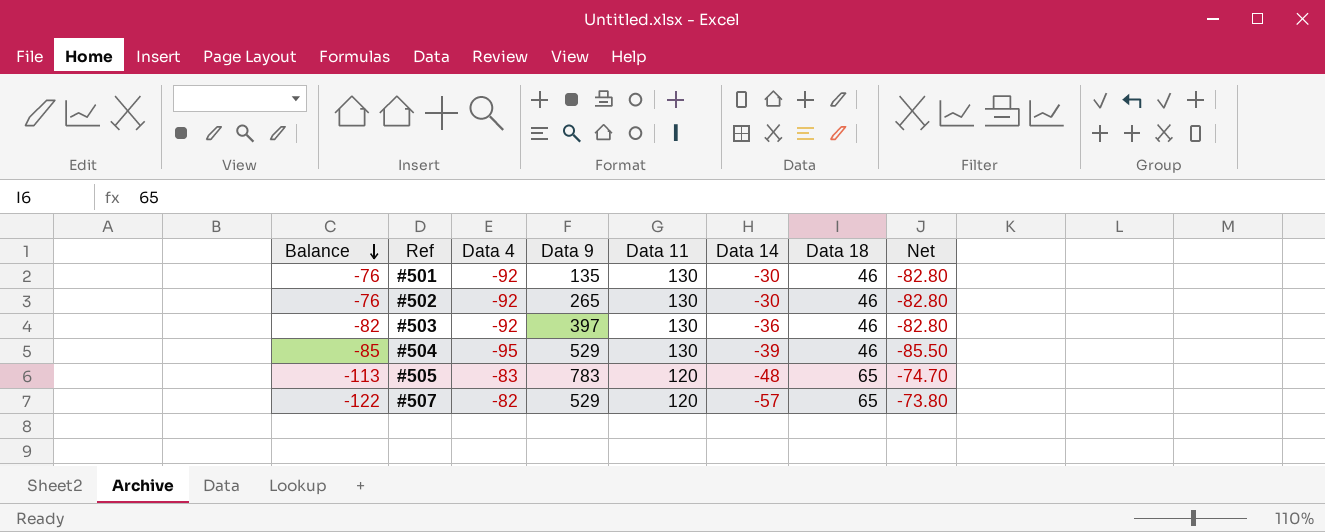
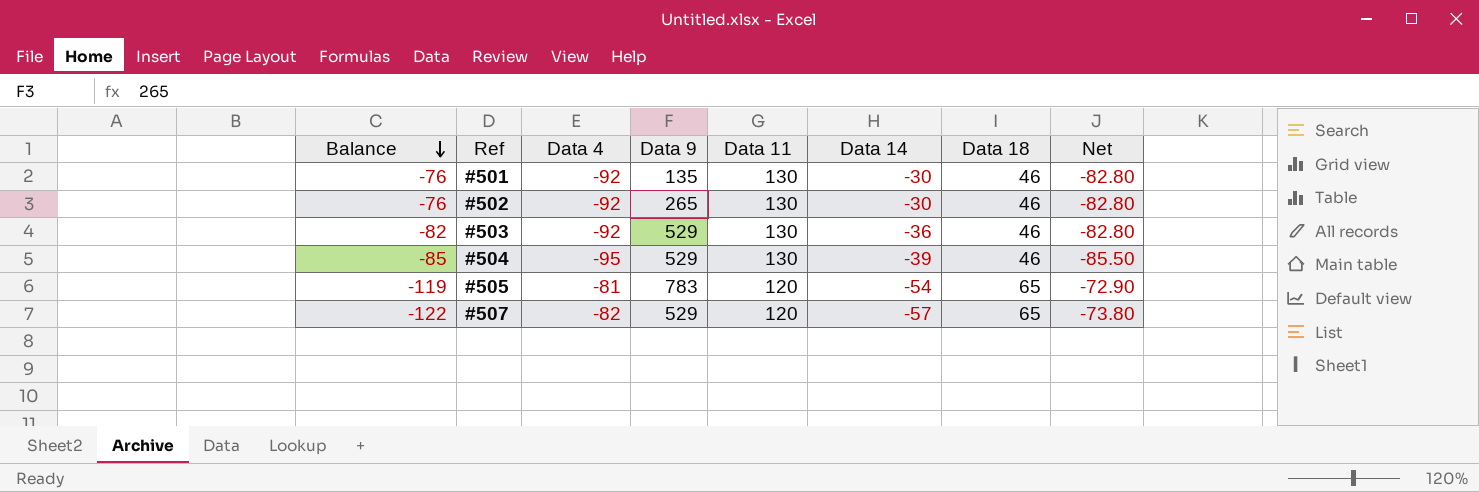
#503 | Data 9: 397 -> 529
#505 | Balance: -113 -> -119
#505 | Data 4: -83 -> -81
#505 | Data 14: -48 -> -54
#505 | Net: -74.70 -> -72.90

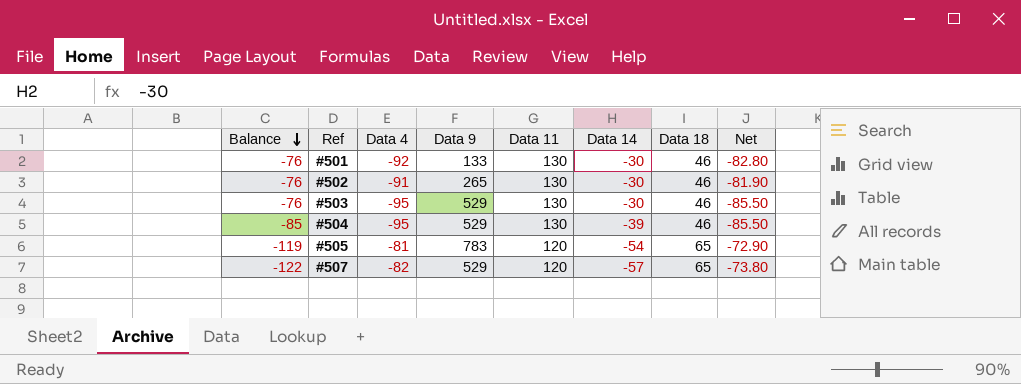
#501 | Data 9: 135 -> 133
#502 | Data 4: -92 -> -91
#502 | Net: -82.80 -> -81.90
#503 | Balance: -82 -> -76
#503 | Data 4: -92 -> -95
#503 | Data 14: -36 -> -30
#503 | Net: -82.80 -> -85.50

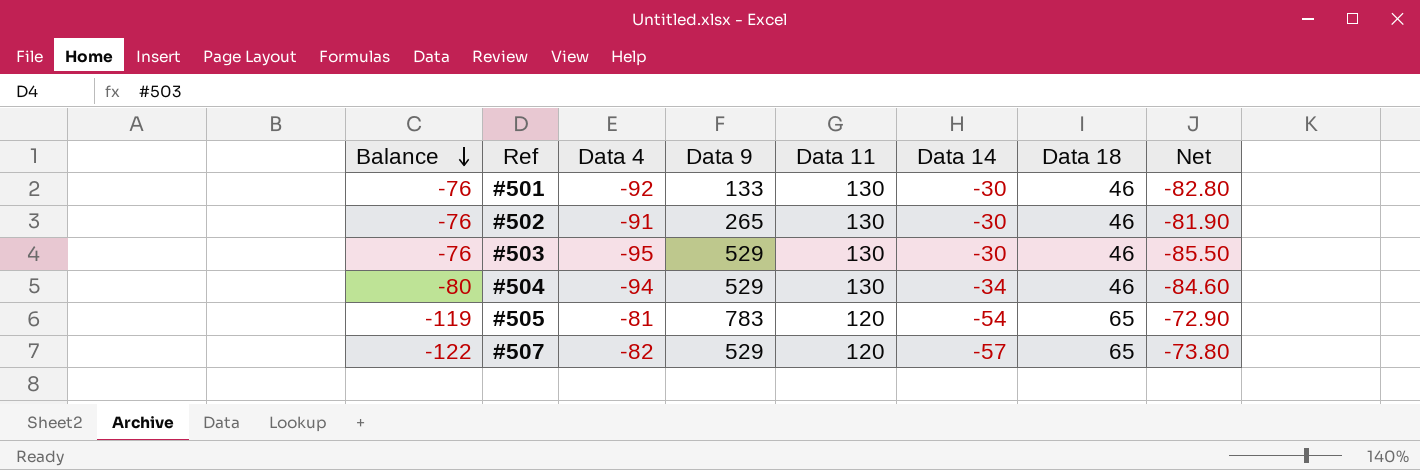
#504 | Balance: -85 -> -80
#504 | Data 4: -95 -> -94
#504 | Data 14: -39 -> -34
#504 | Net: -85.50 -> -84.60

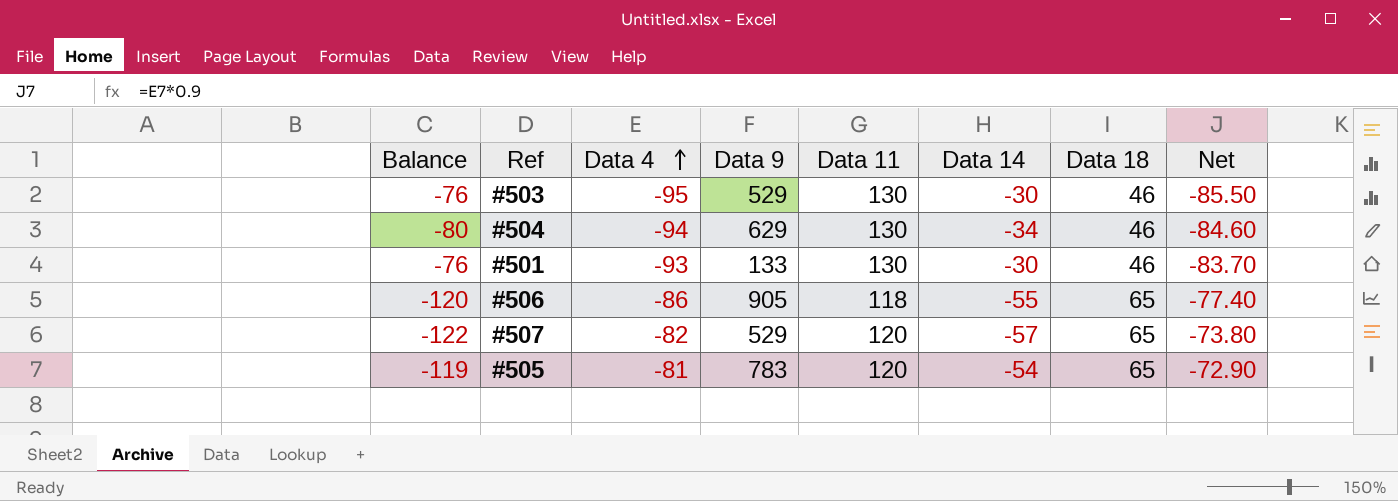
row order: Balance descending -> Data 4 ascending
row #502: -76 | -91 | 265 | 130 | -30 | 46 | -81.90 -> none
#504 | Data 9: 529 -> 629
#501 | Data 4: -92 -> -93
#501 | Net: -82.80 -> -83.70
row #506: none -> -120 | -86 | 905 | 118 | -55 | 65 | -77.40

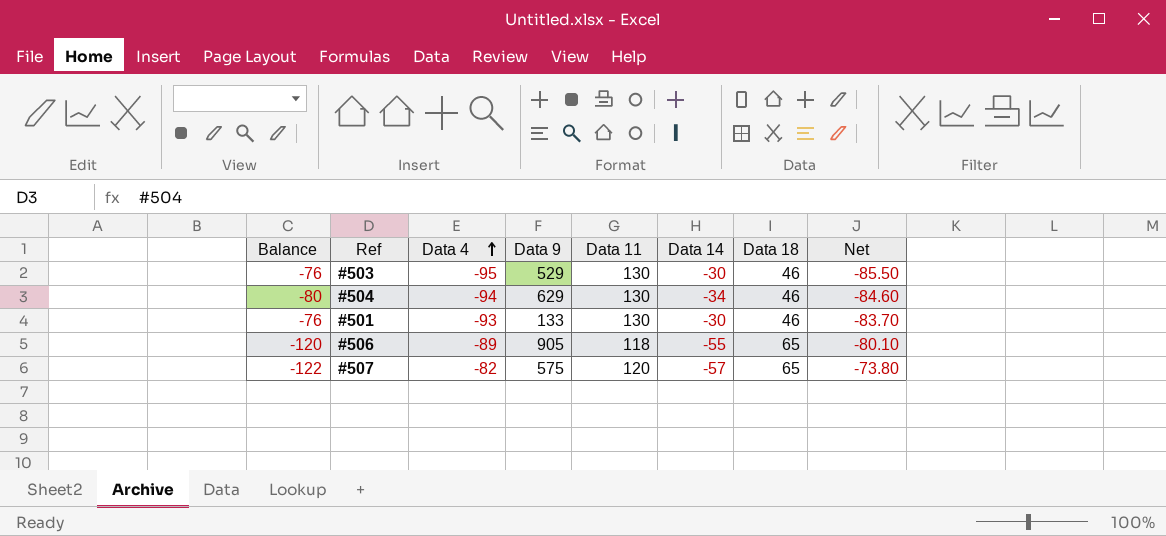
row #505: -119 | -81 | 783 | 120 | -54 | 65 | -72.90 -> none
#506 | Data 4: -86 -> -89
#506 | Net: -77.40 -> -80.10
#507 | Data 9: 529 -> 575

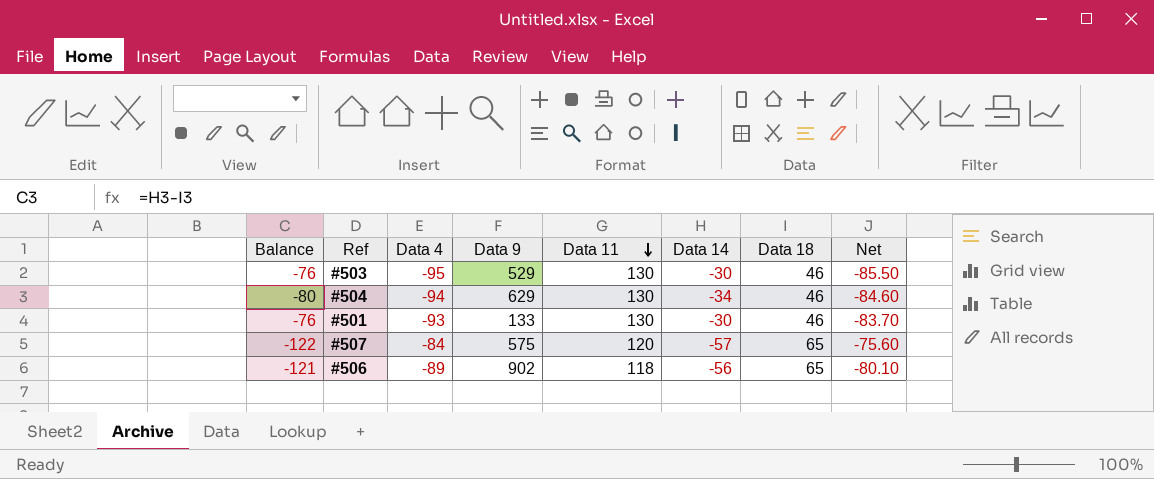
row order: Data 4 ascending -> Data 11 descending
#507 | Data 4: -82 -> -84
#507 | Net: -73.80 -> -75.60
#506 | Balance: -120 -> -121
#506 | Data 9: 905 -> 902
#506 | Data 14: -55 -> -56

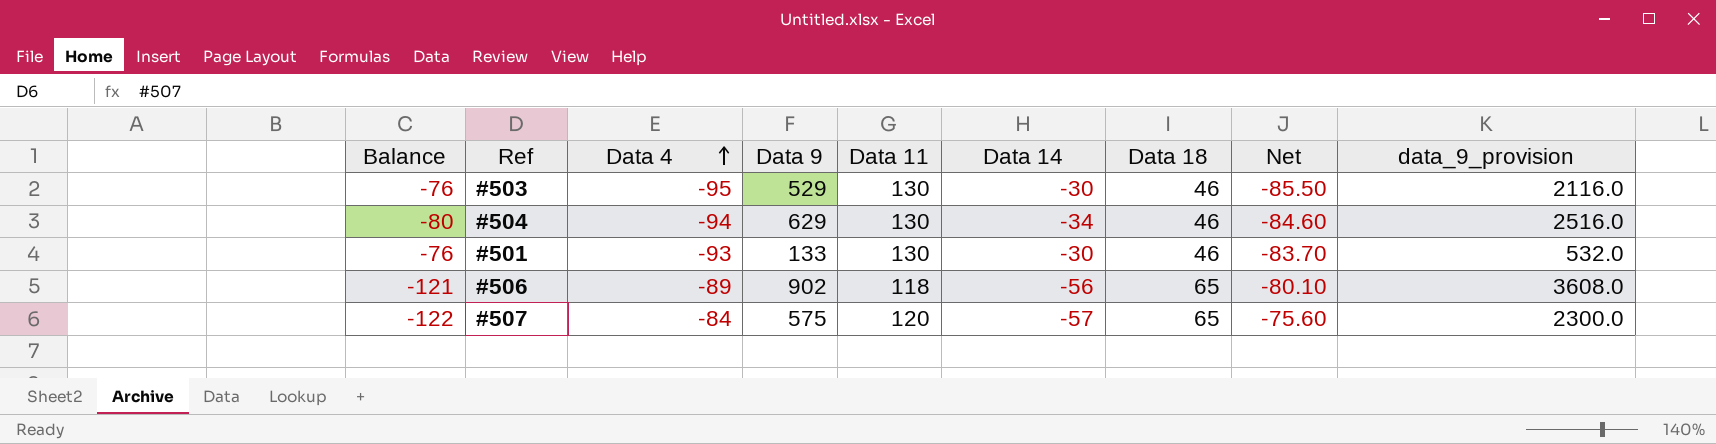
row order: Data 11 descending -> Data 4 ascending
column data_9_provision | formula: none -> [Data 9] * 4

